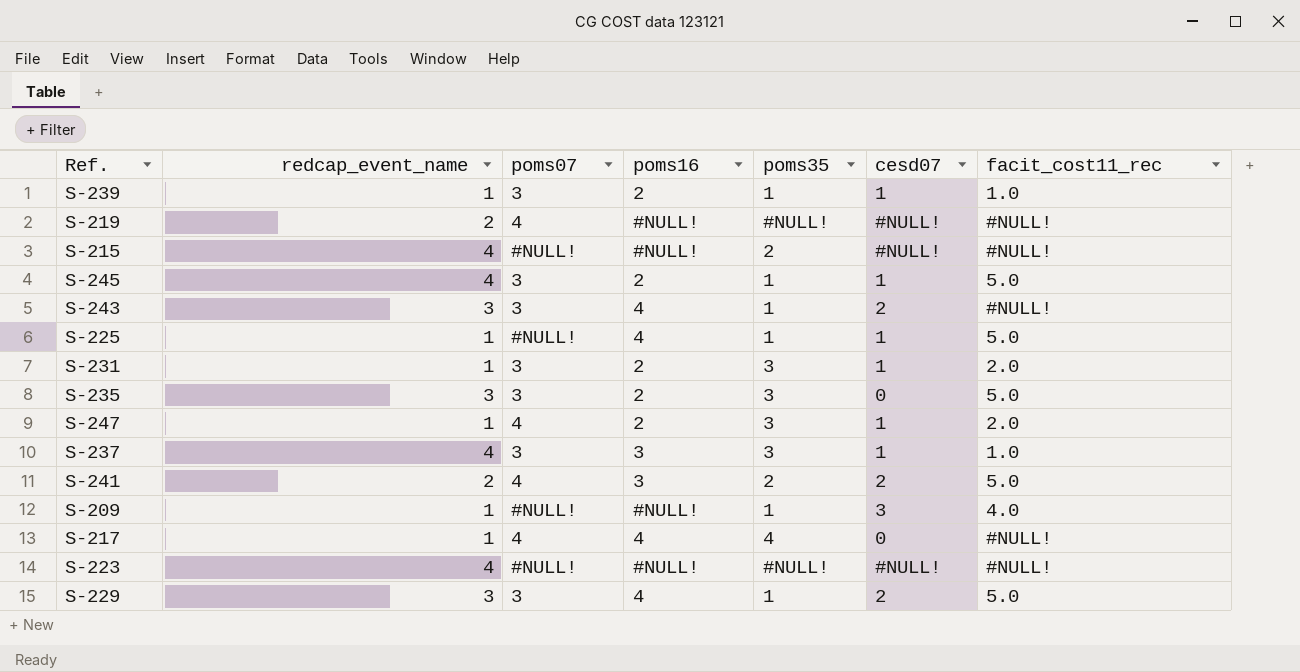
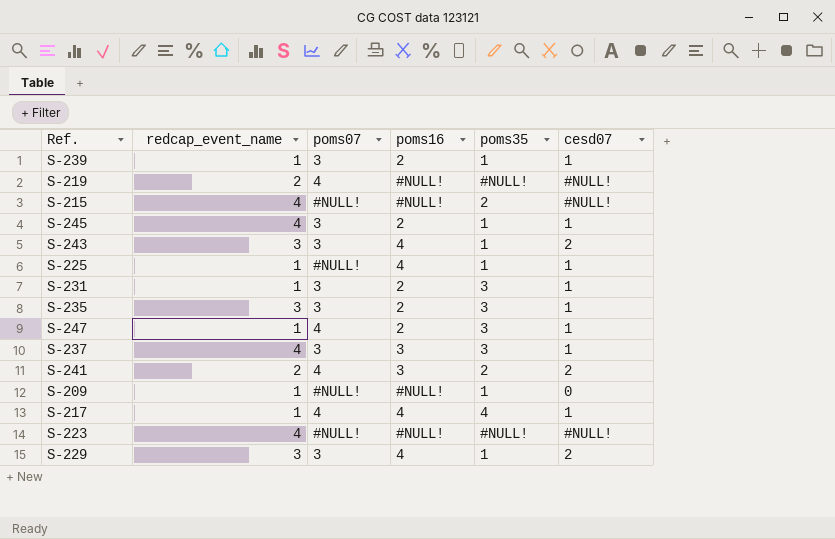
column facit_cost11_rec | position: 7 -> none
S-235 | cesd07: 0 -> 1
S-209 | cesd07: 3 -> 0
S-217 | cesd07: 0 -> 1

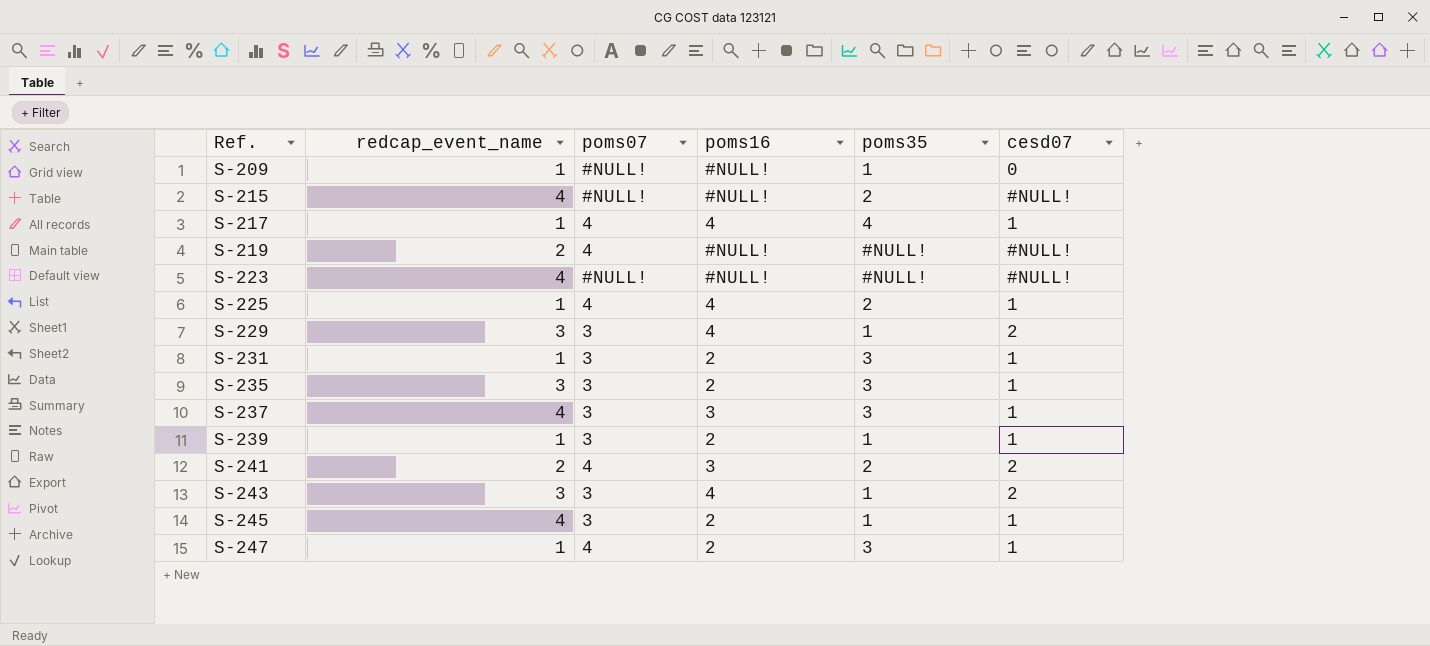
row order: none -> Ref. ascending
S-225 | poms07: #NULL! -> 4
S-225 | poms35: 1 -> 2

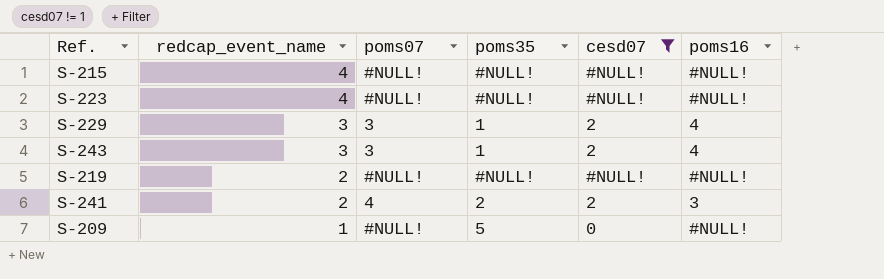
filter: none -> cesd07 != 1
row order: Ref. ascending -> redcap_event_name descending
column poms16 | position: 4 -> 6
S-215 | poms35: 2 -> #NULL!
S-219 | poms07: 4 -> #NULL!
S-209 | poms35: 1 -> 5

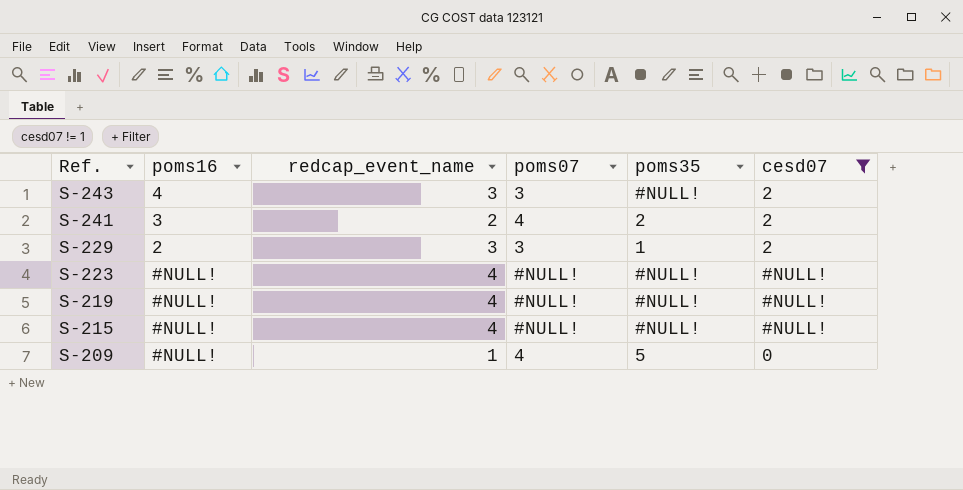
row order: redcap_event_name descending -> Ref. descending
column poms16 | position: 6 -> 2
S-243 | poms35: 1 -> #NULL!
S-229 | poms16: 4 -> 2
S-219 | redcap_event_name: 2 -> 4
S-209 | poms07: #NULL! -> 4

